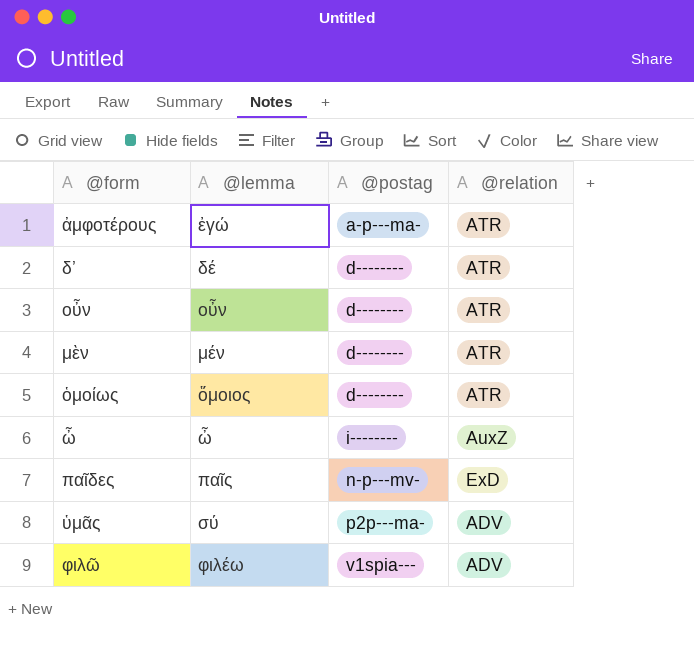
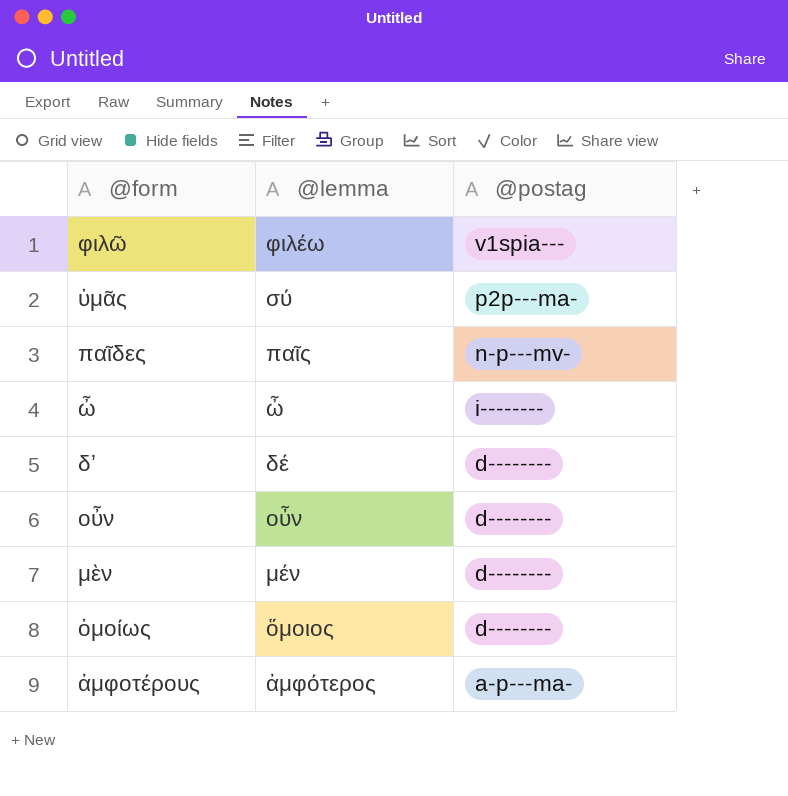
row order: @postag ascending -> @postag descending
column @relation | position: 4 -> none
ἀμφοτέρους | @lemma: ἐγώ -> ἀμφότερος

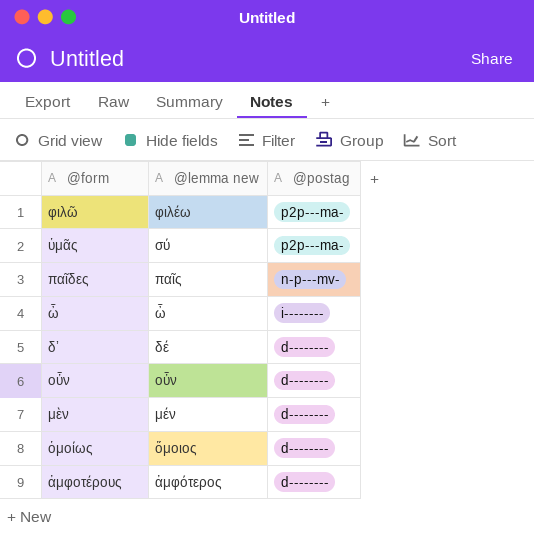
column name: @lemma -> @lemma new
φιλῶ | @postag: v1spia--- -> p2p---ma-
ἀμφοτέρους | @postag: a-p---ma- -> d--------

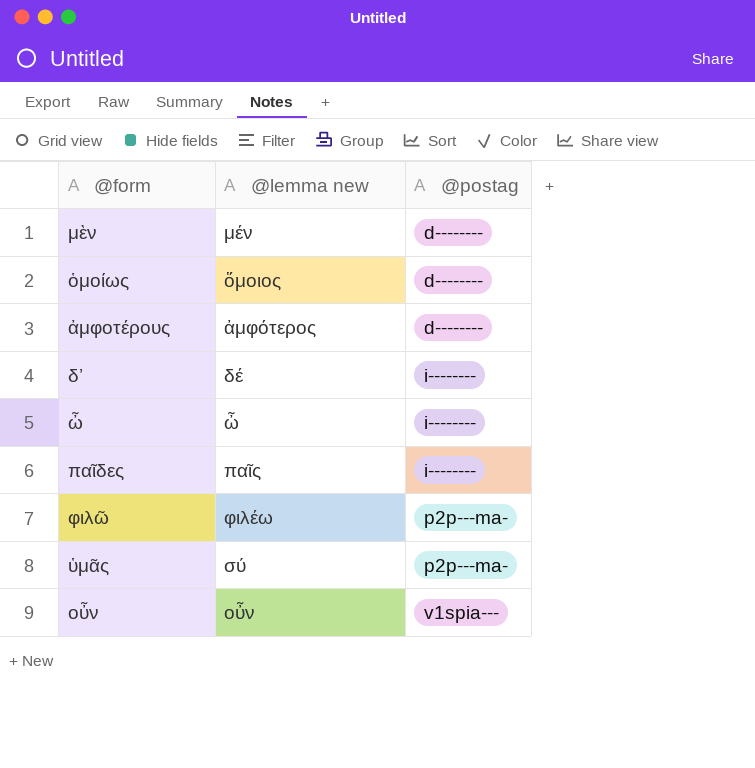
row order: @postag descending -> @postag ascending
δʼ | @postag: d-------- -> i--------
παῖδες | @postag: n-p---mv- -> i--------
οὖν | @postag: d-------- -> v1spia---

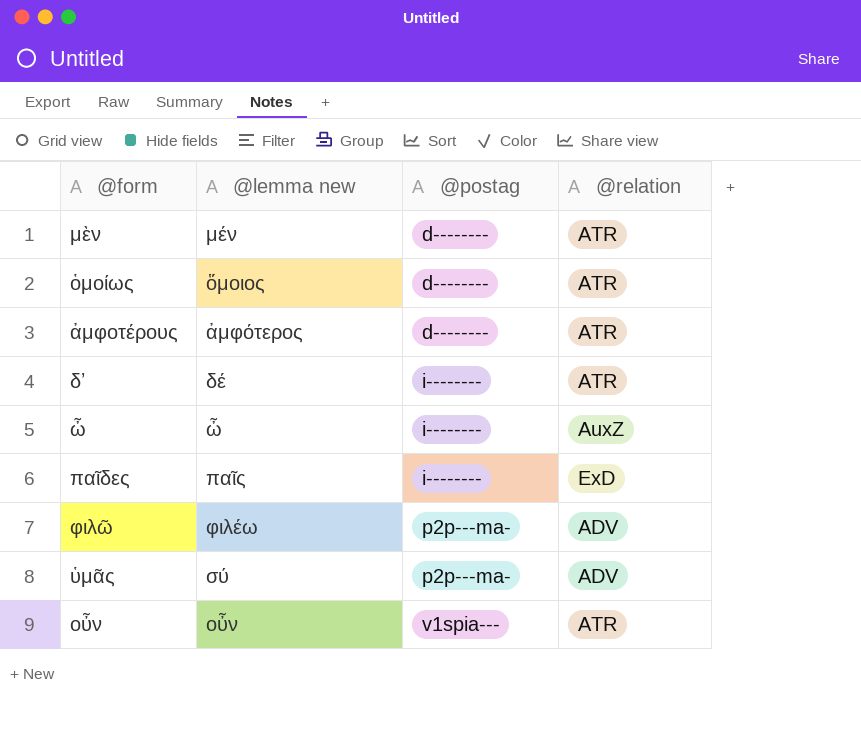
column @relation | position: none -> 4

